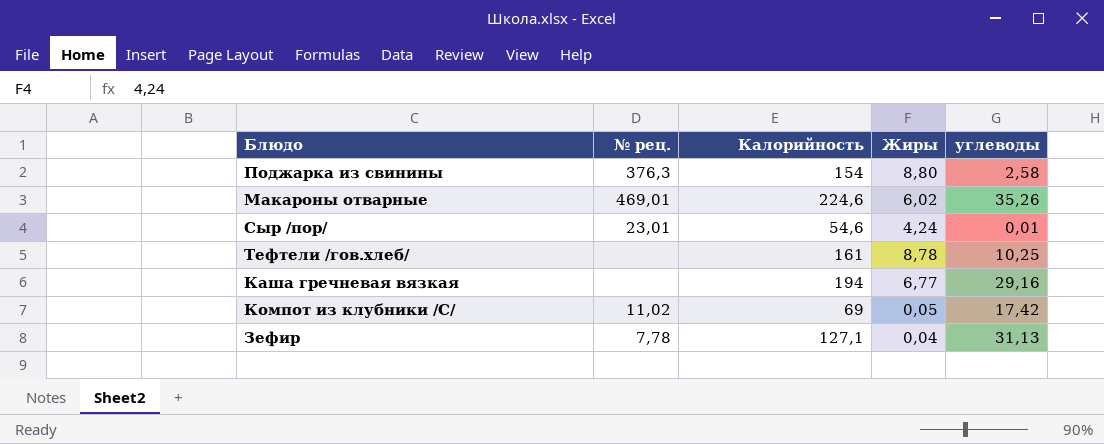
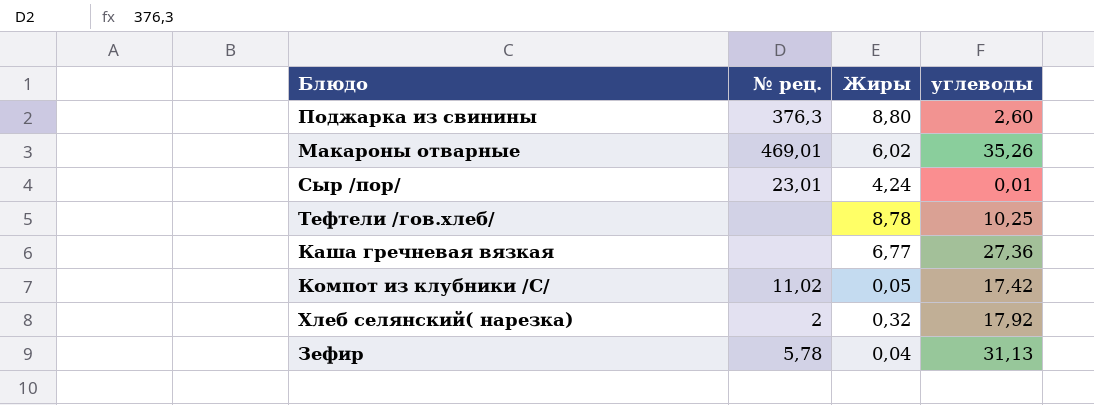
column Калорийность | position: 3 -> none
Поджарка из свинины | углеводы: 2,58 -> 2,60
Каша гречневая вязкая | углеводы: 29,16 -> 27,36
row Хлеб селянский( нарезка): none -> 2 | 0,32 | 17,92
Зефир | № рец.: 7,78 -> 5,78

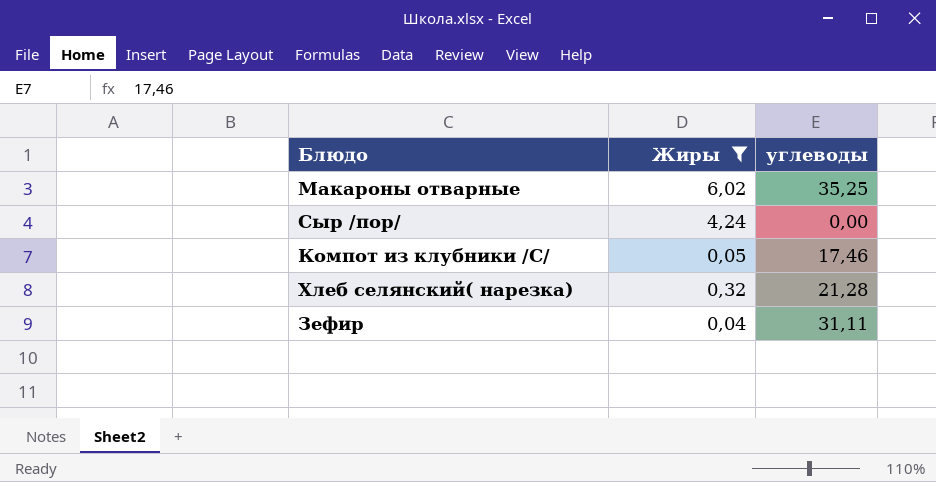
filter: none -> Жиры <= 6,02
column № рец. | position: 2 -> none
Макароны отварные | углеводы: 35,26 -> 35,25
Сыр /пор/ | углеводы: 0,01 -> 0,00
Компот из клубники /С/ | углеводы: 17,42 -> 17,46
Хлеб селянский( нарезка) | углеводы: 17,92 -> 21,28
Зефир | углеводы: 31,13 -> 31,11

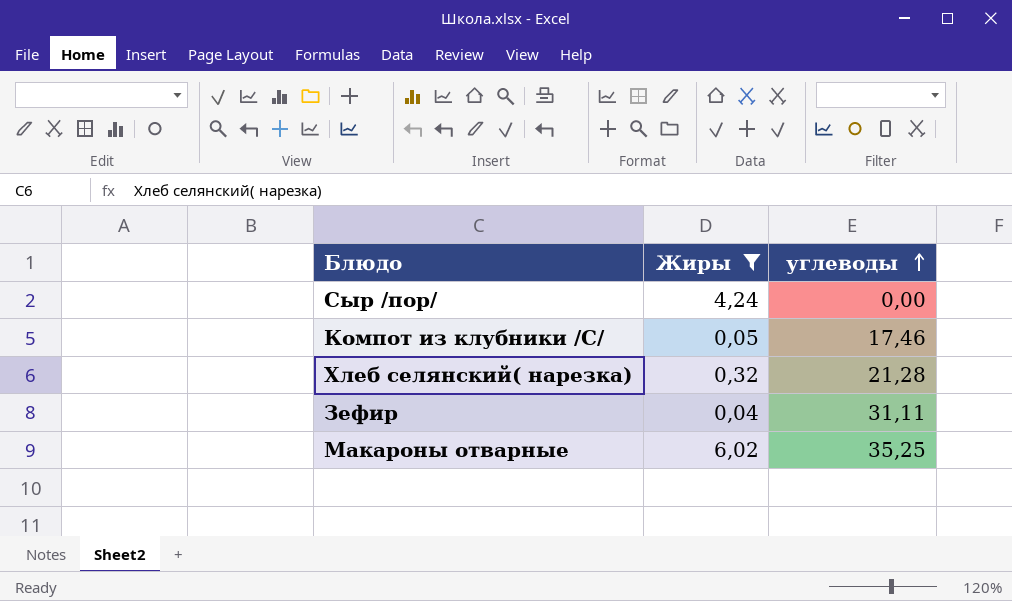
row order: none -> углеводы ascending

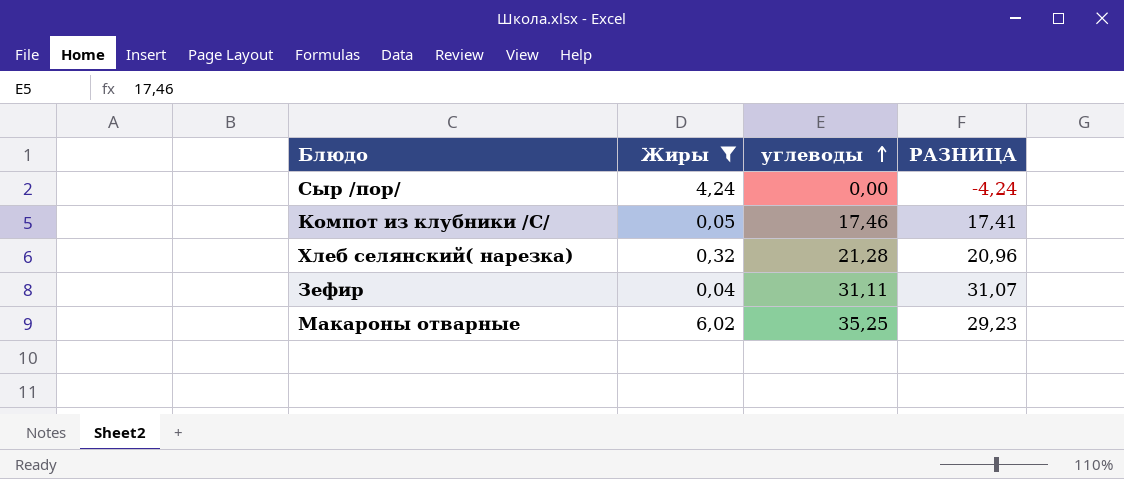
column РАЗНИЦА | formula: none -> [углеводы] - [Жиры]

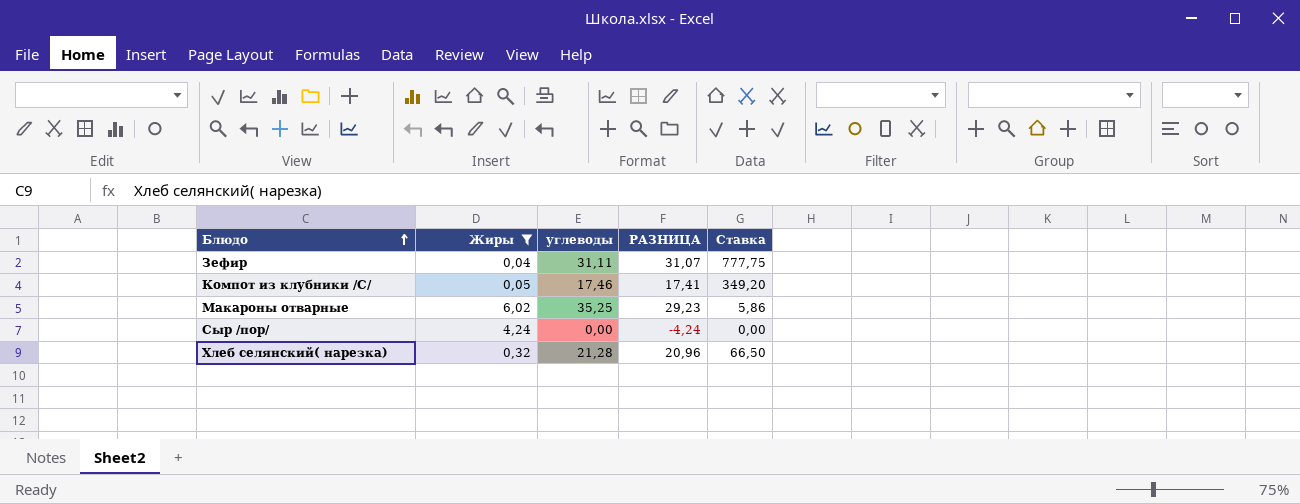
row order: углеводы ascending -> Блюдо ascending
column Ставка | formula: none -> [углеводы] / [Жиры]

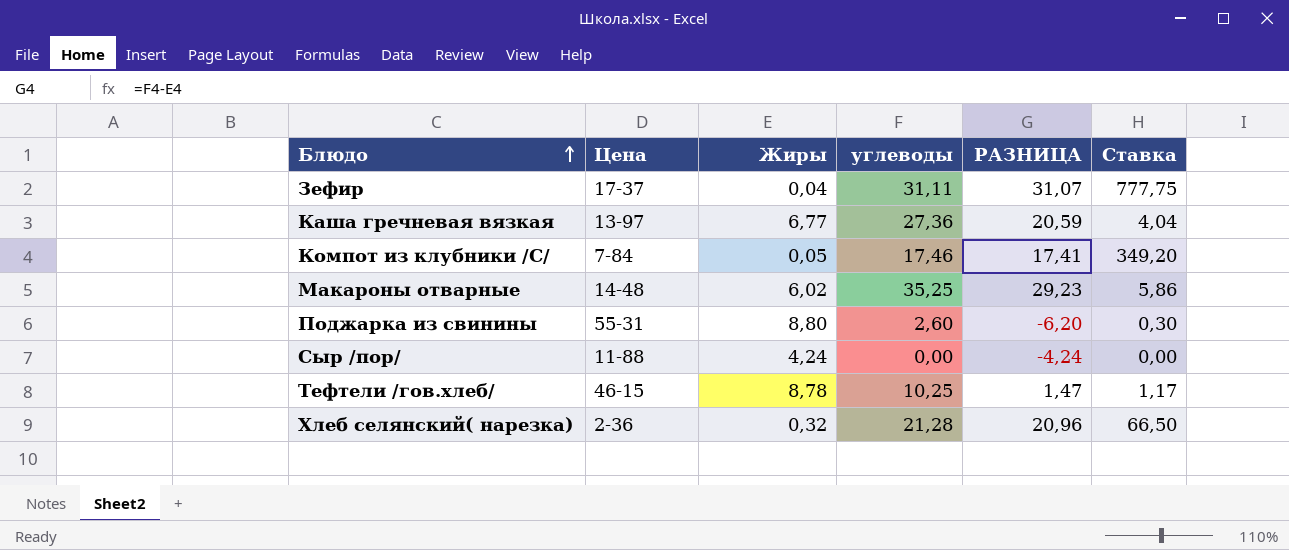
filter: Жиры <= 6,02 -> none
column Цена | position: none -> 2

